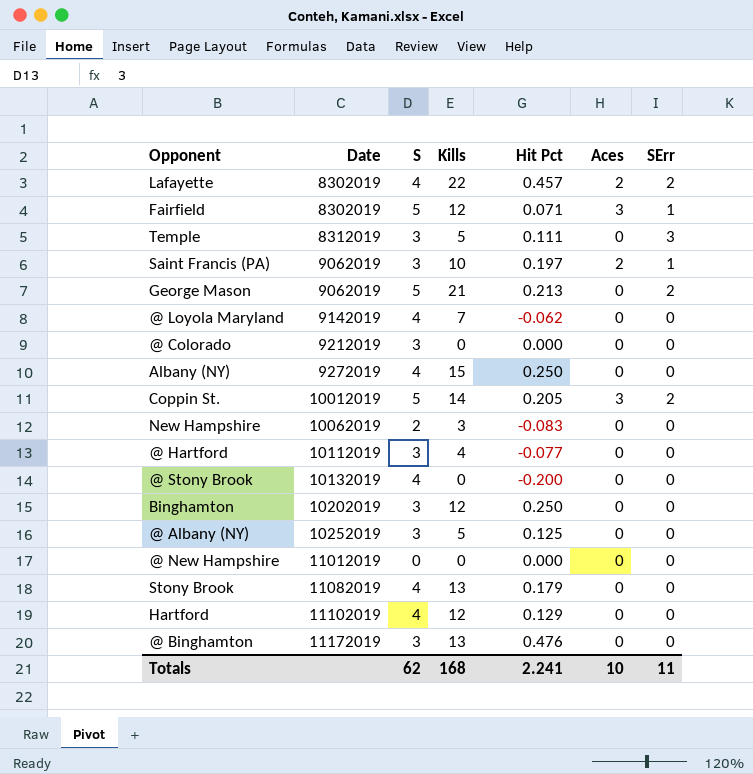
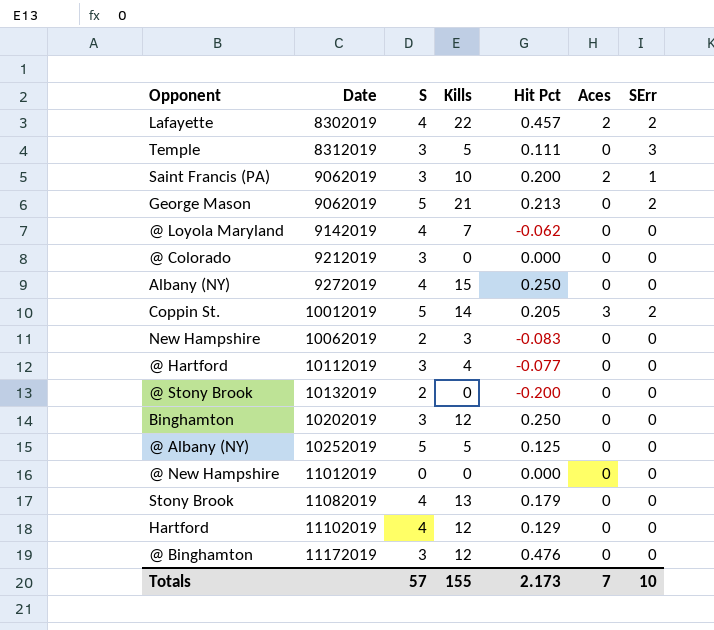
row Fairfield: 8302019 | 5 | 12 | 0.071 | 3 | 1 -> none
Saint Francis (PA) | Hit Pct: 0.197 -> 0.200
@ Stony Brook | S: 4 -> 2
@ Albany (NY) | S: 3 -> 5
@ Binghamton | Kills: 13 -> 12
Totals | S: 62 -> 57
Totals | Kills: 168 -> 155
Totals | Hit Pct: 2.241 -> 2.173
Totals | Aces: 10 -> 7
Totals | SErr: 11 -> 10

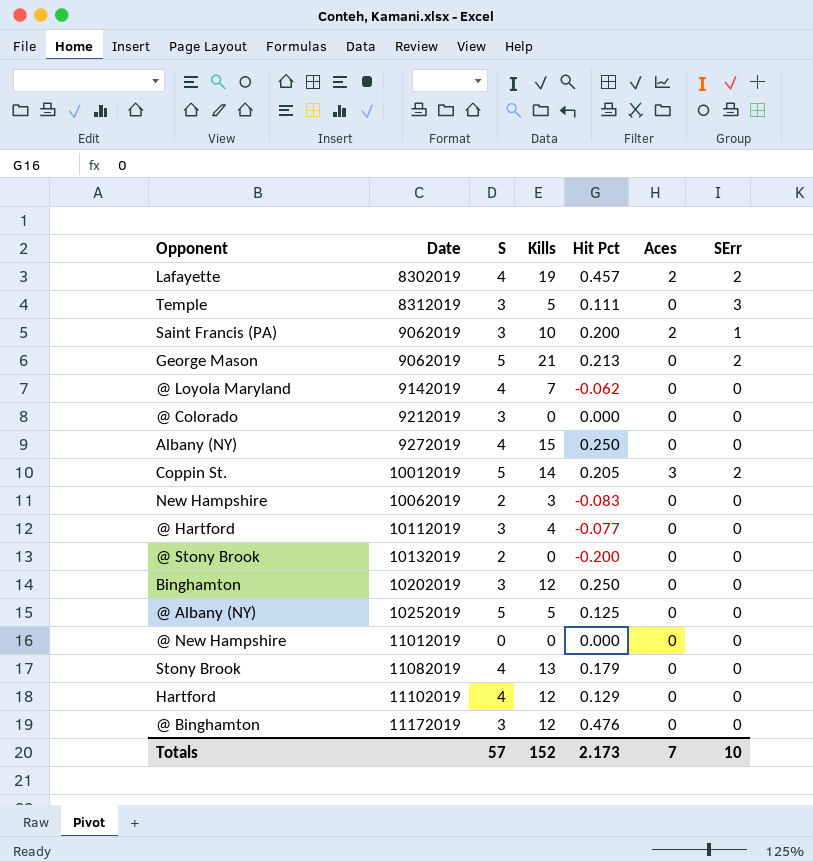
Lafayette | Kills: 22 -> 19
Totals | Kills: 155 -> 152

